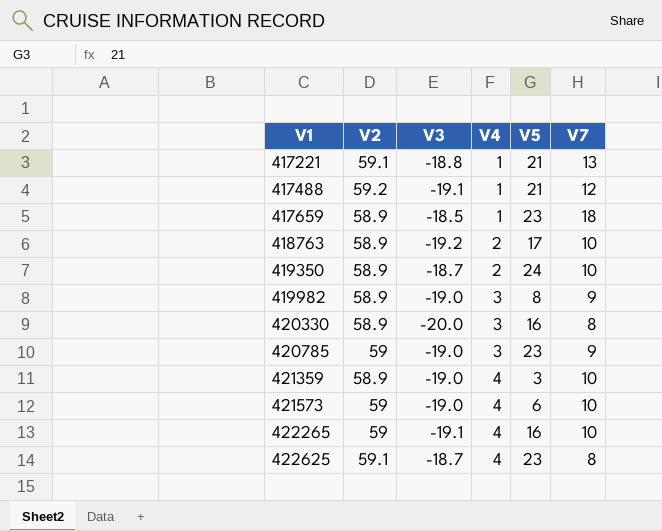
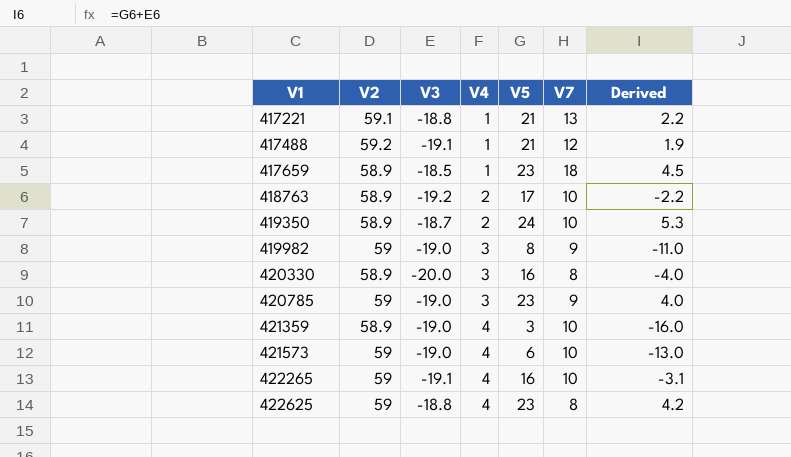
column Derived | formula: none -> [V3] + [V5]
419982 | V2: 58.9 -> 59
422625 | V2: 59.1 -> 59
422625 | V3: -18.7 -> -18.8

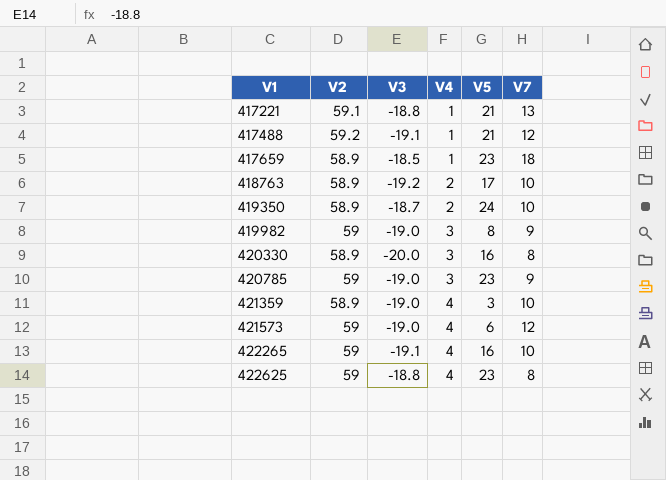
column Derived | formula: [V3] + [V5] -> none
421573 | V7: 10 -> 12

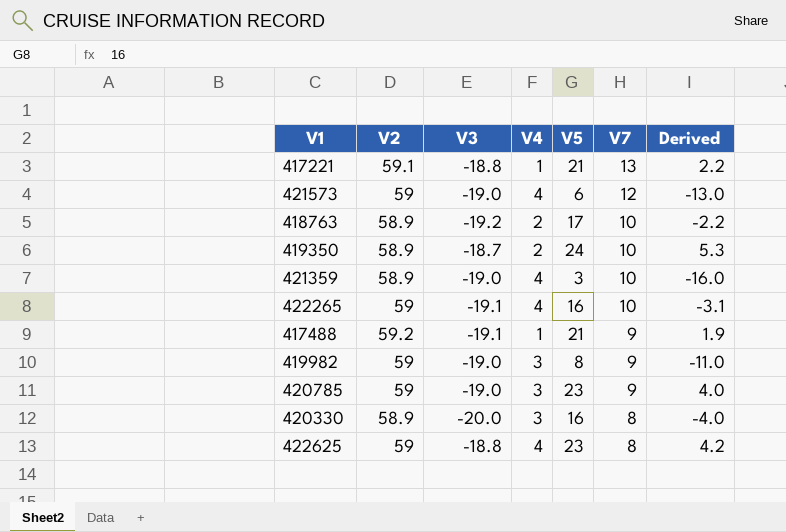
row order: V1 ascending -> V7 descending
column Derived | formula: none -> [V3] + [V5]
row 417659: 58.9 | -18.5 | 1 | 23 | 18 -> none
417488 | V7: 12 -> 9

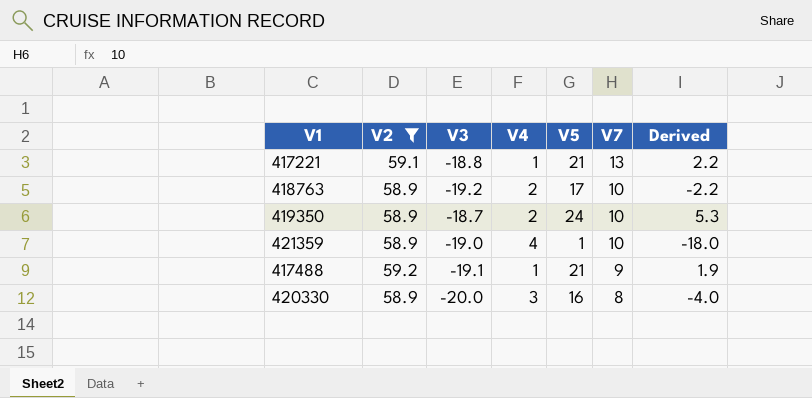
filter: none -> V2 != 59
421359 | V5: 3 -> 1
421359 | Derived: -16.0 -> -18.0

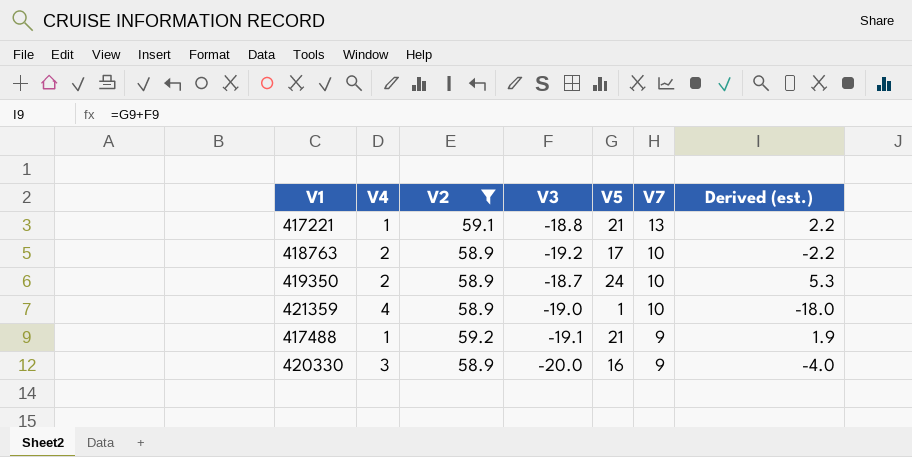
column V4 | position: 4 -> 2
column name: Derived -> Derived (est.)
420330 | V7: 8 -> 9

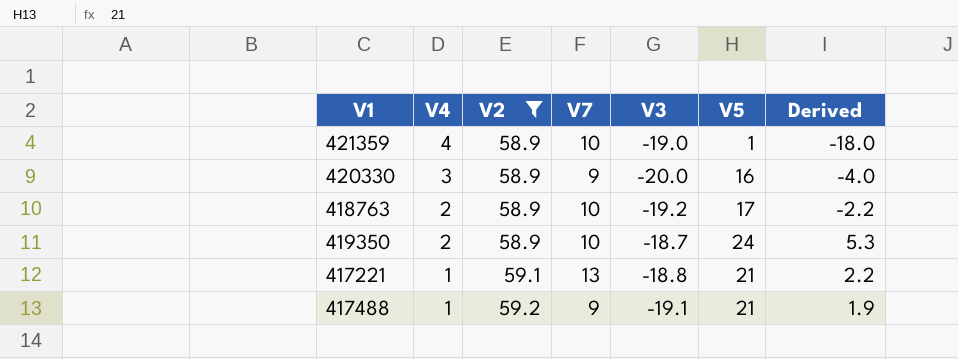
row order: V7 descending -> V4 descending
column V7 | position: 6 -> 4
column name: Derived (est.) -> Derived

